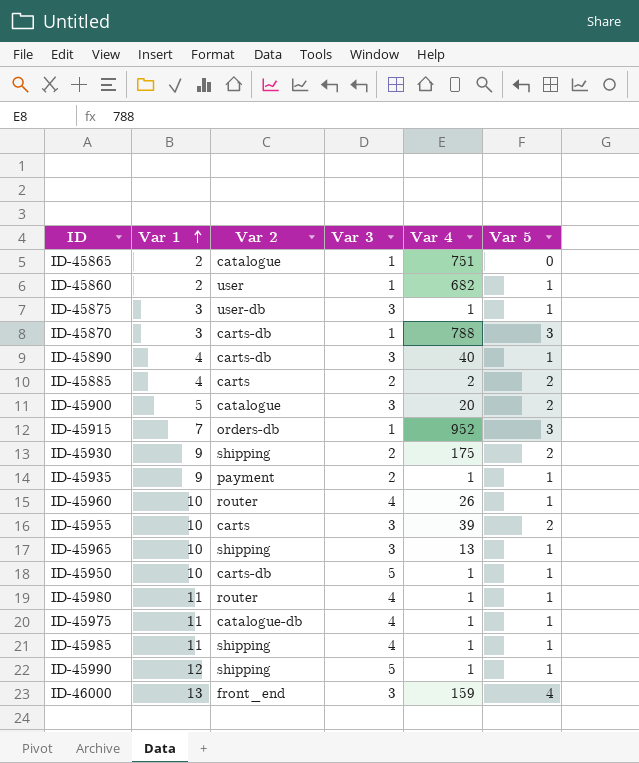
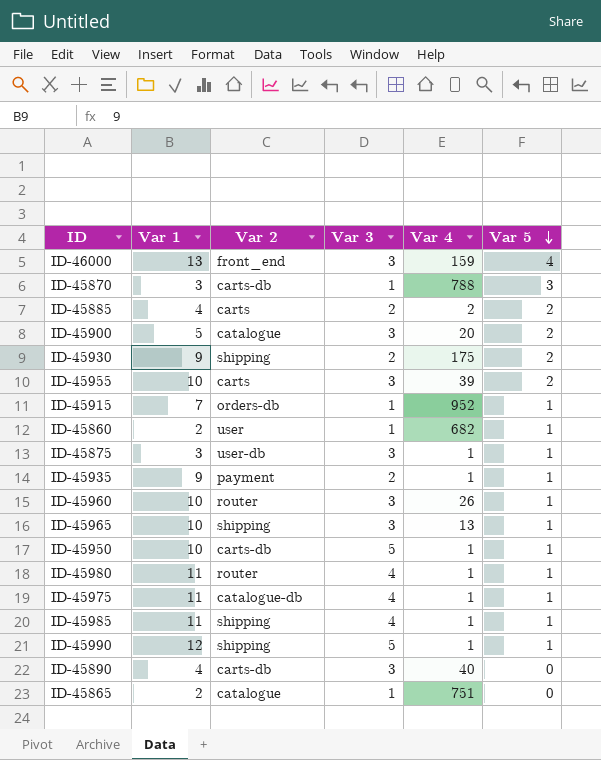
row order: Var 1 ascending -> Var 5 descending
ID-45915 | Var 5: 3 -> 1
ID-45960 | Var 3: 4 -> 3
ID-45890 | Var 5: 1 -> 0

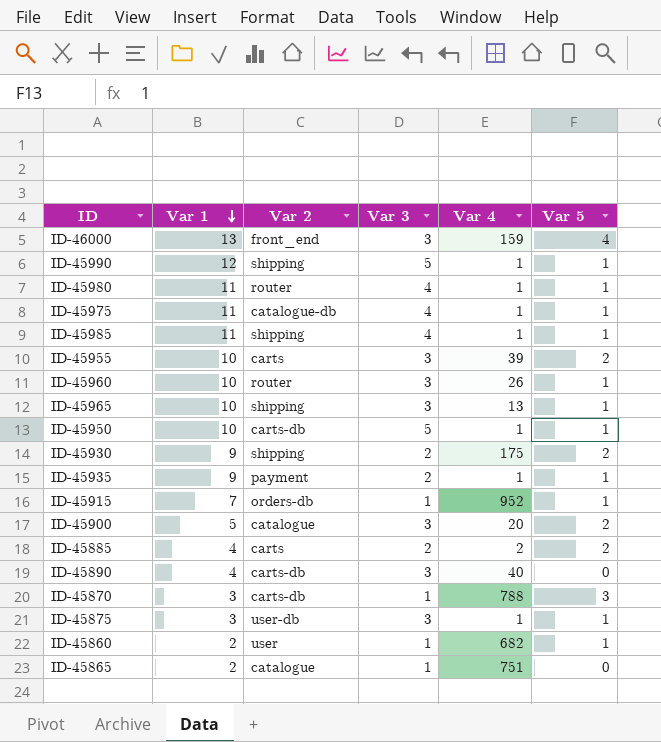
row order: Var 5 descending -> Var 1 descending

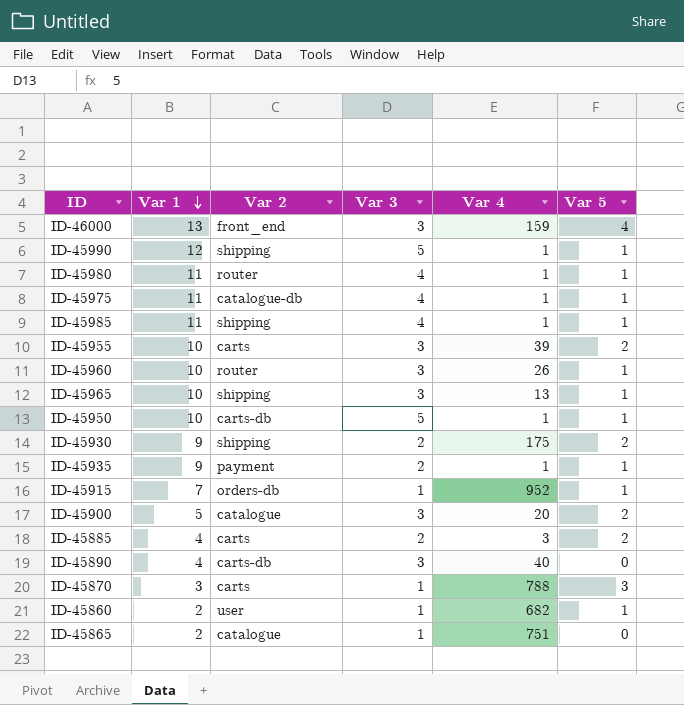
row ID-45875: 3 | user-db | 3 | 1 | 1 -> none
ID-45885 | Var 4: 2 -> 3
ID-45870 | Var 2: carts-db -> carts

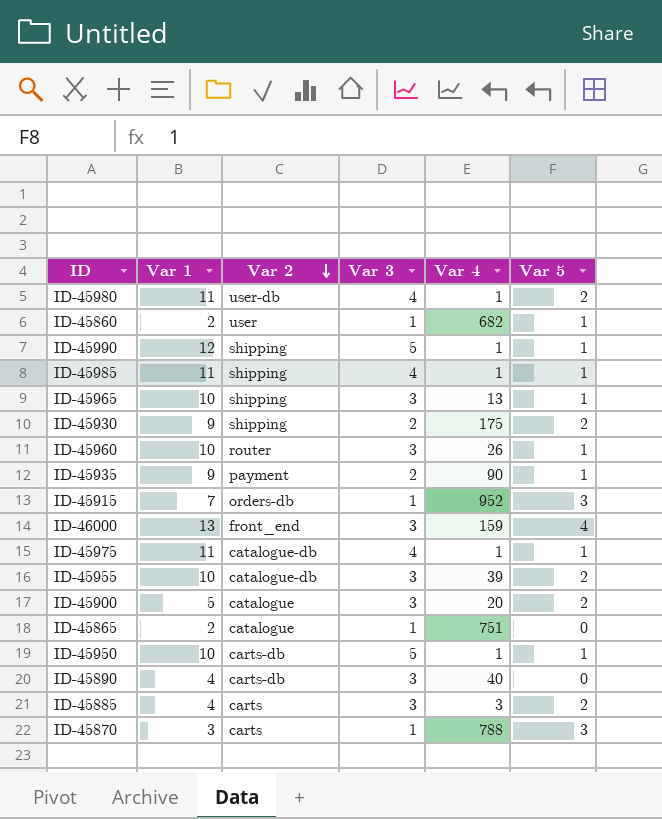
row order: Var 1 descending -> Var 2 descending
ID-45980 | Var 2: router -> user-db
ID-45980 | Var 5: 1 -> 2
ID-45935 | Var 4: 1 -> 90
ID-45915 | Var 5: 1 -> 3
ID-45955 | Var 2: carts -> catalogue-db
ID-45885 | Var 3: 2 -> 3

